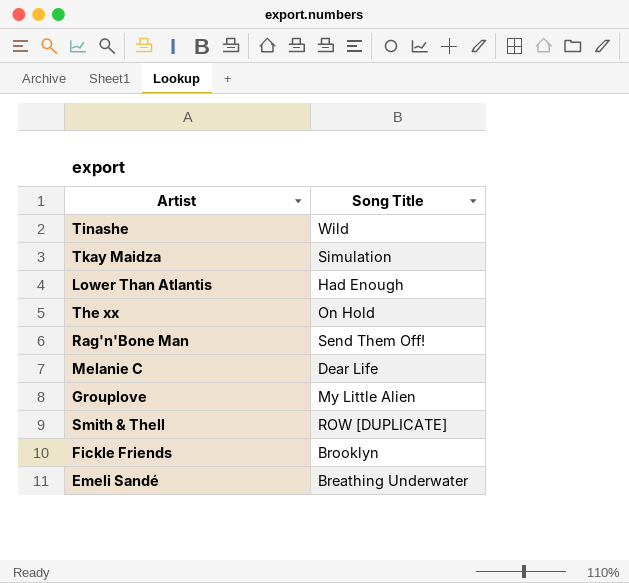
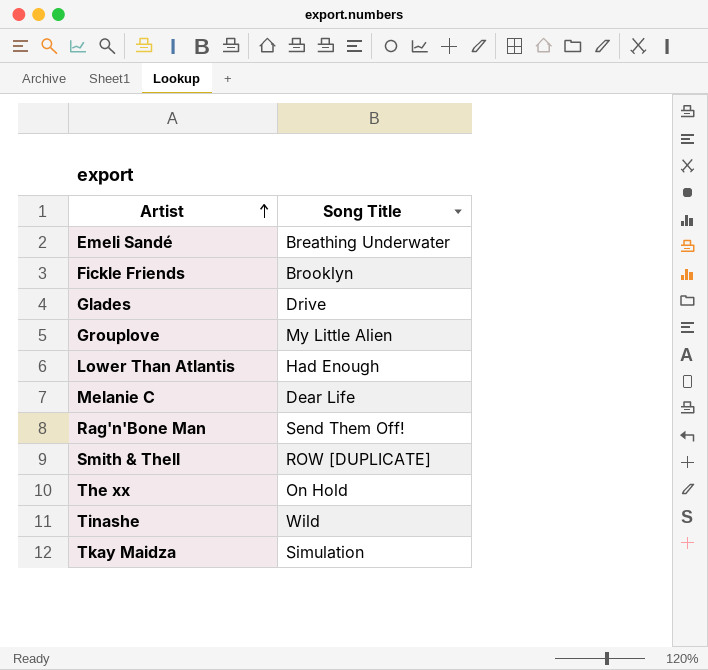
row order: none -> Artist ascending
row Glades: none -> Drive

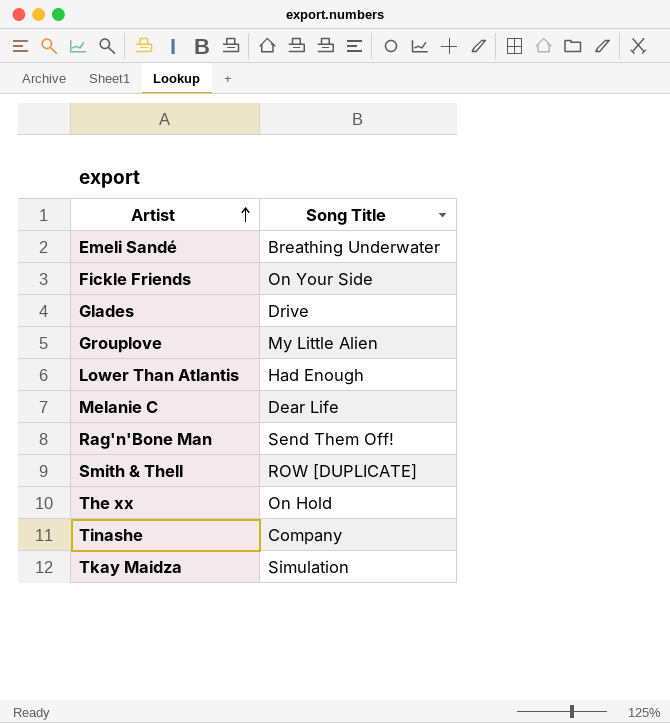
Fickle Friends | Song Title: Brooklyn -> On Your Side
Tinashe | Song Title: Wild -> Company

